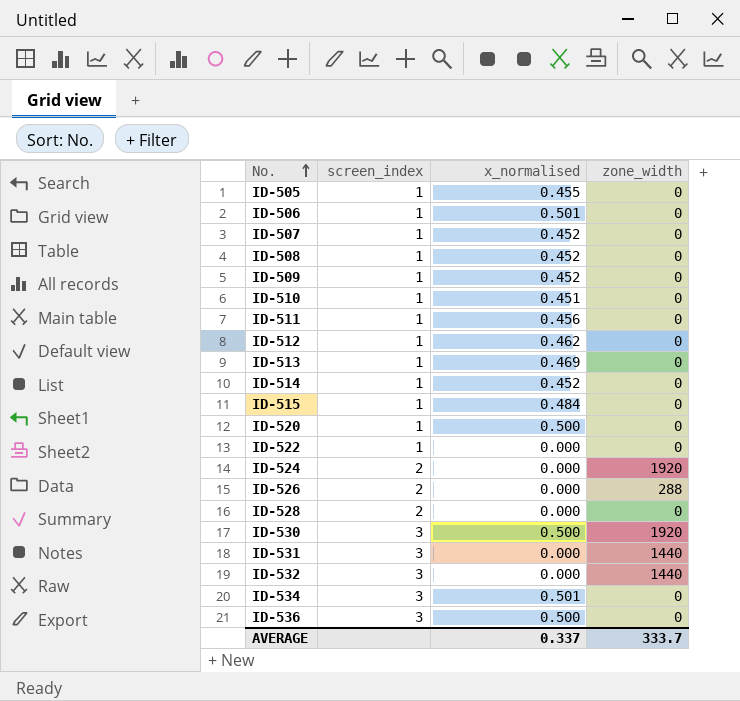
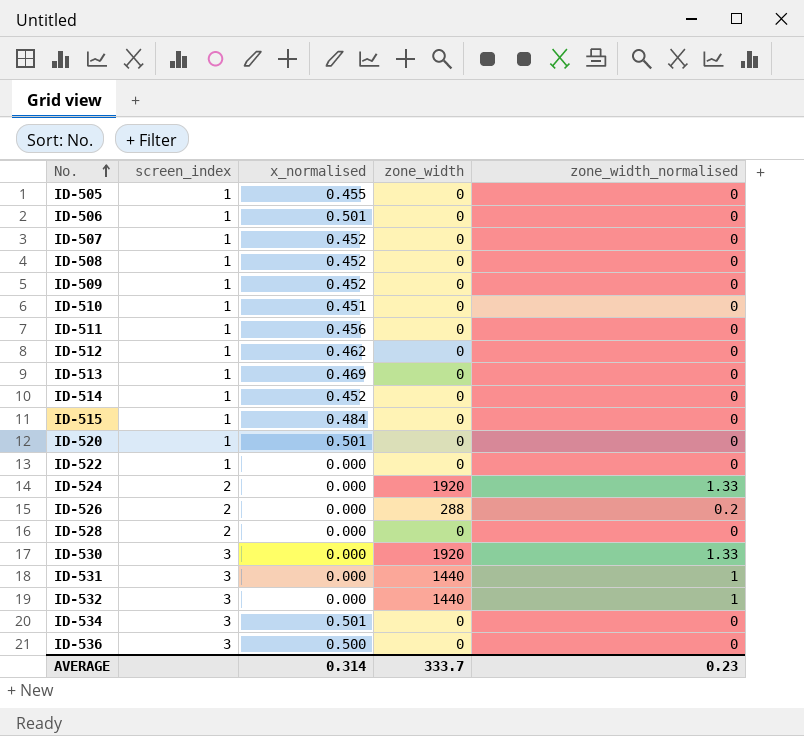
column zone_width_normalised | position: none -> 5
ID-520 | x_normalised: 0.500 -> 0.501
ID-530 | x_normalised: 0.500 -> 0.000
AVERAGE | x_normalised: 0.337 -> 0.314

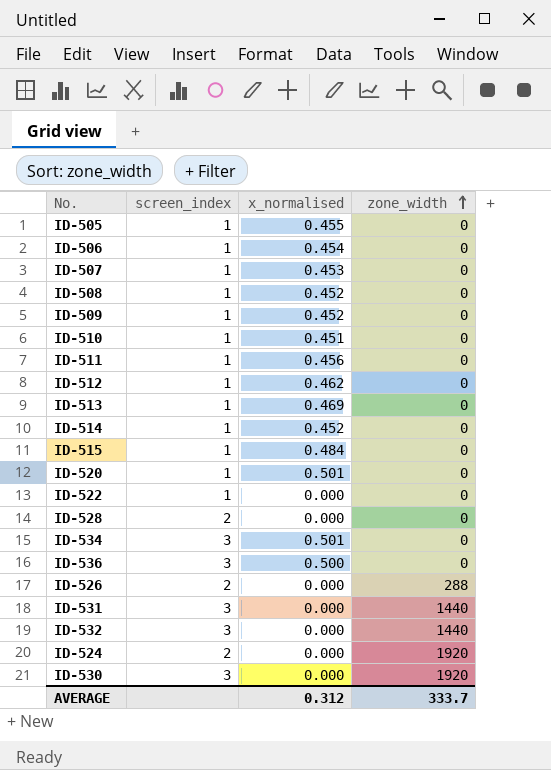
row order: No. ascending -> zone_width ascending
column zone_width_normalised | position: 5 -> none
ID-506 | x_normalised: 0.501 -> 0.454
ID-507 | x_normalised: 0.452 -> 0.453
AVERAGE | x_normalised: 0.314 -> 0.312

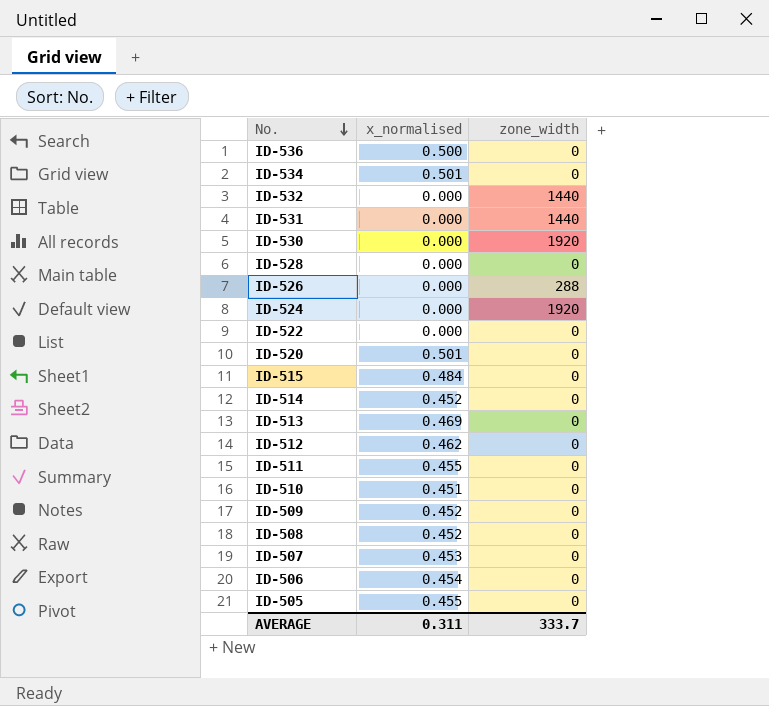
row order: zone_width ascending -> No. descending
column screen_index | position: 2 -> none
ID-511 | x_normalised: 0.456 -> 0.455
AVERAGE | x_normalised: 0.312 -> 0.311

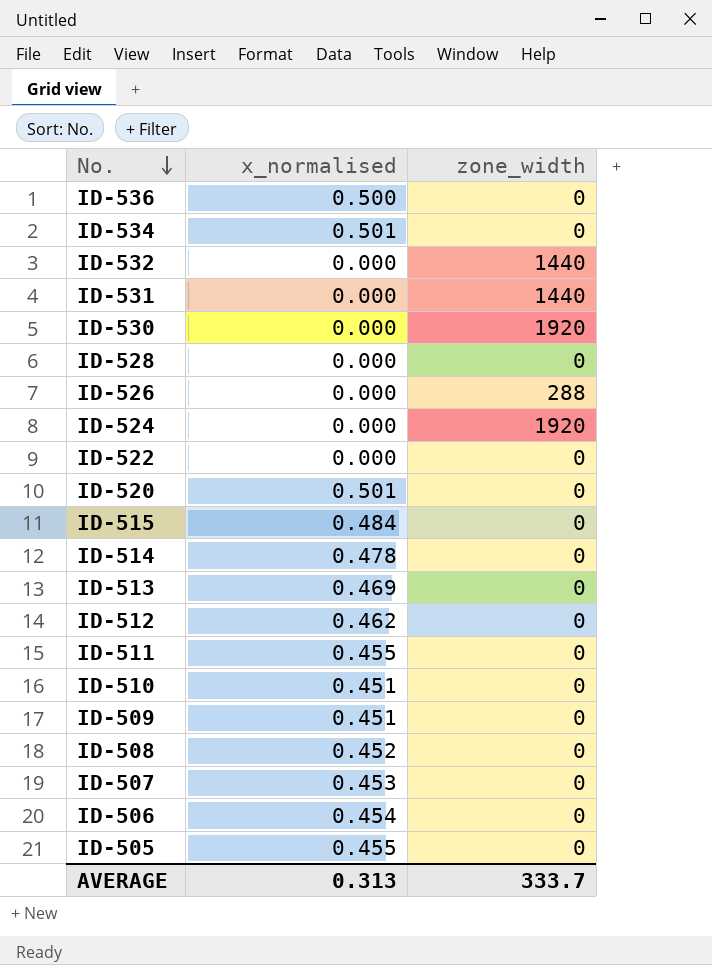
ID-514 | x_normalised: 0.452 -> 0.478
ID-509 | x_normalised: 0.452 -> 0.451
AVERAGE | x_normalised: 0.311 -> 0.313

